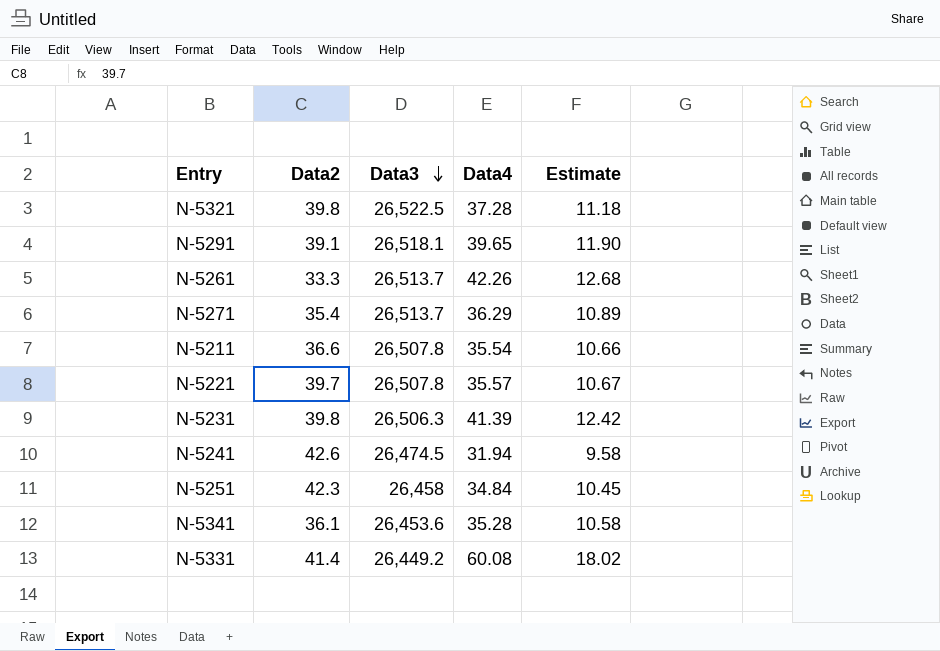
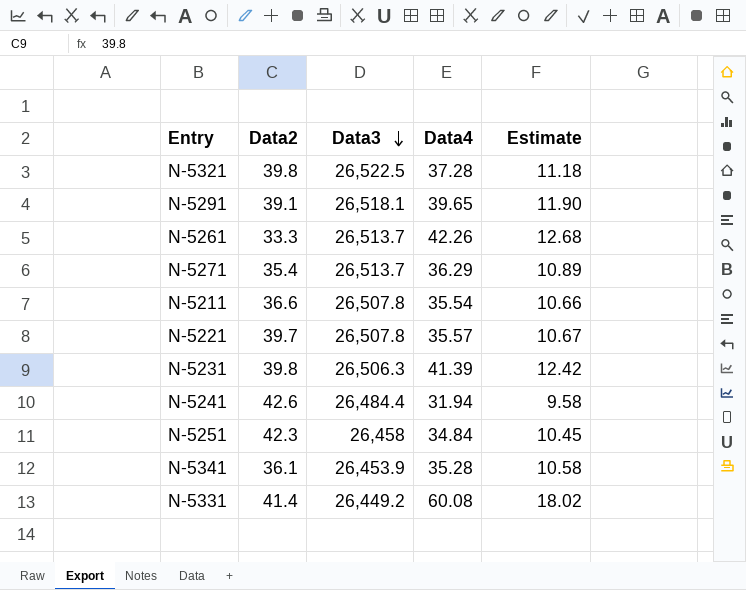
N-5241 | Data3: 26,474.5 -> 26,484.4
N-5341 | Data3: 26,453.6 -> 26,453.9

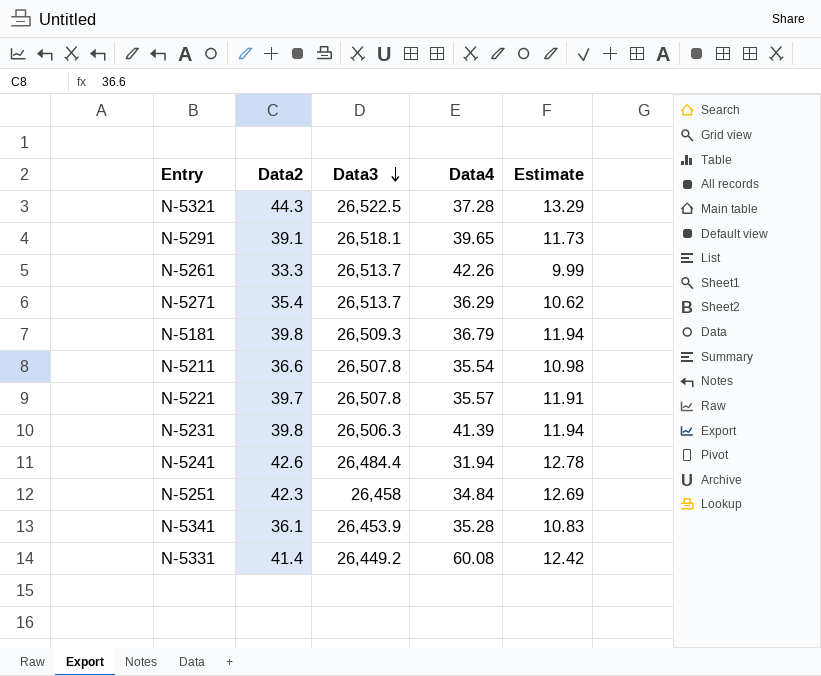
column Estimate | formula: [Data4] * 0.3 -> [Data2] * 0.3
N-5321 | Data2: 39.8 -> 44.3
row N-5181: none -> 39.8 | 26,509.3 | 36.79 | 11.94

